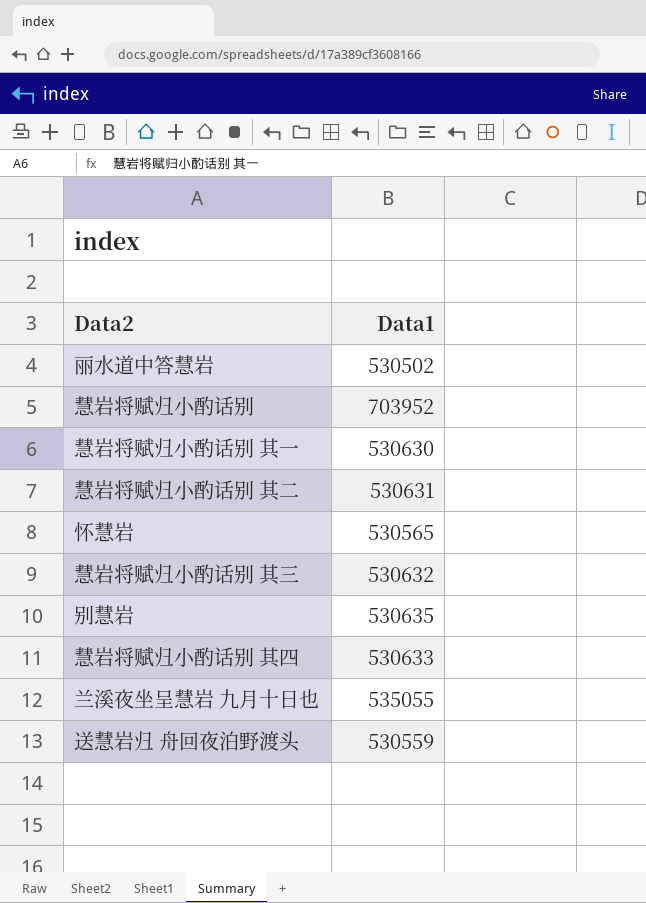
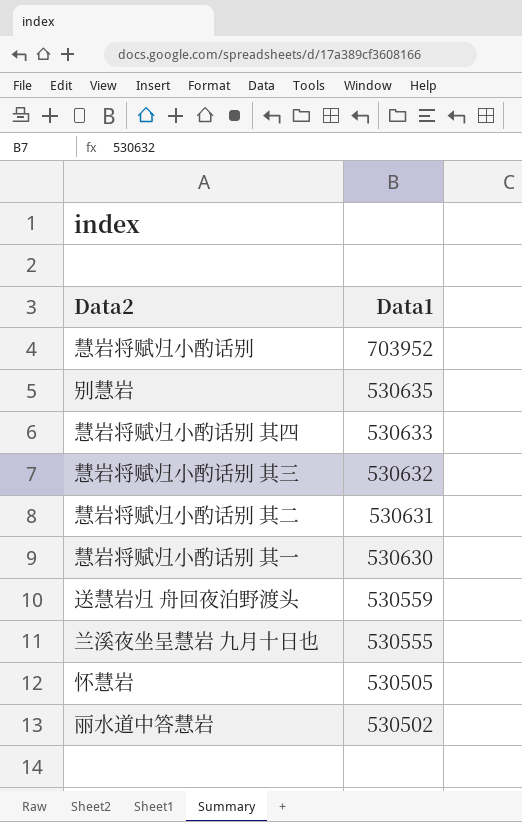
row order: none -> Data1 descending
兰溪夜坐呈慧岩 九月十日也 | Data1: 535055 -> 530555
怀慧岩 | Data1: 530565 -> 530505

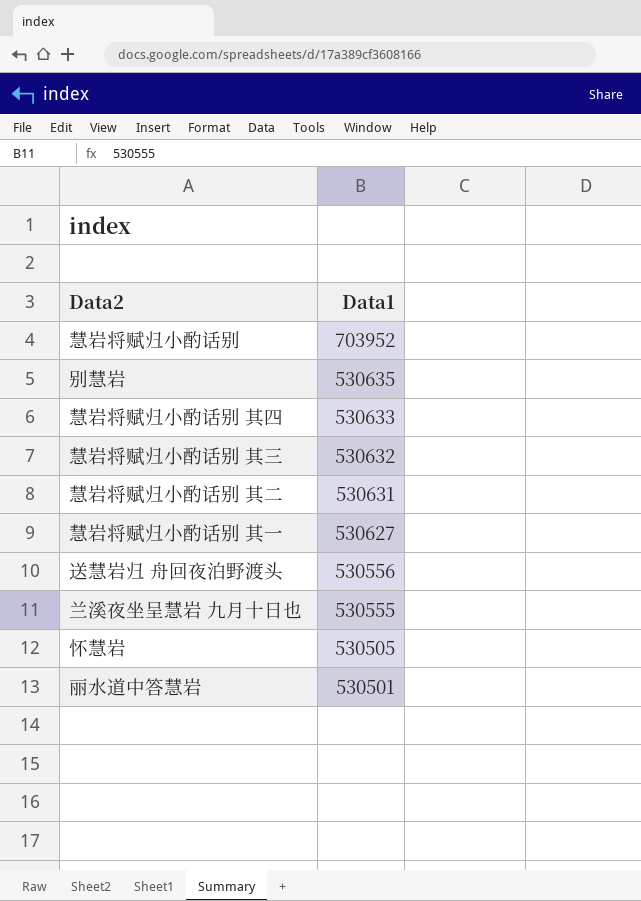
慧岩将赋归小酌话别 其一 | Data1: 530630 -> 530627
送慧岩归 舟回夜泊野渡头 | Data1: 530559 -> 530556
丽水道中答慧岩 | Data1: 530502 -> 530501

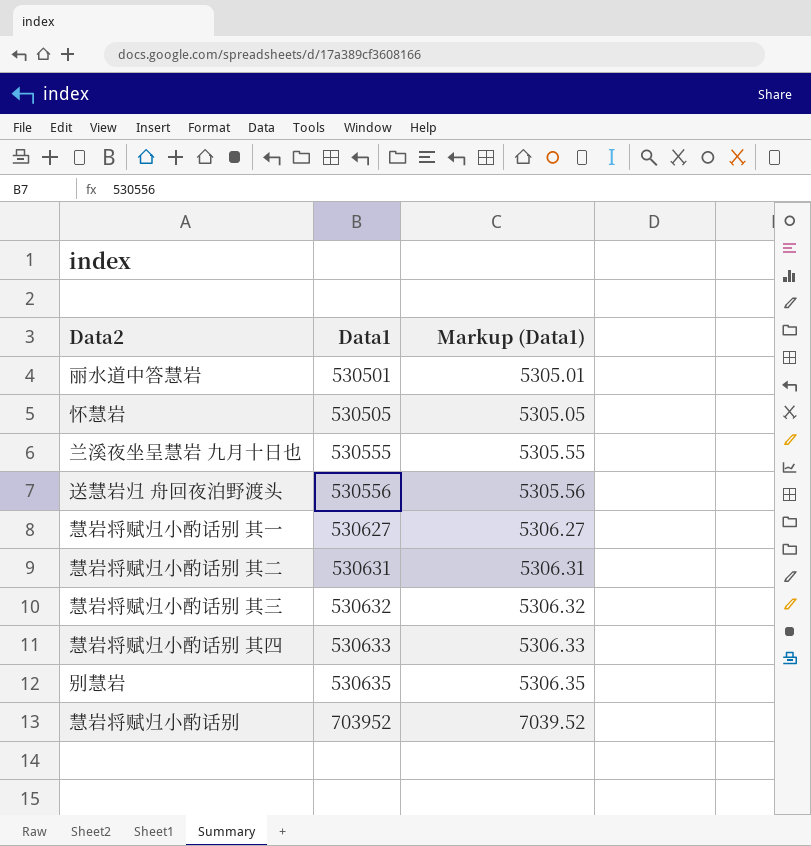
row order: Data1 descending -> Data1 ascending
column Markup (Data1) | formula: none -> [Data1] * 0.01

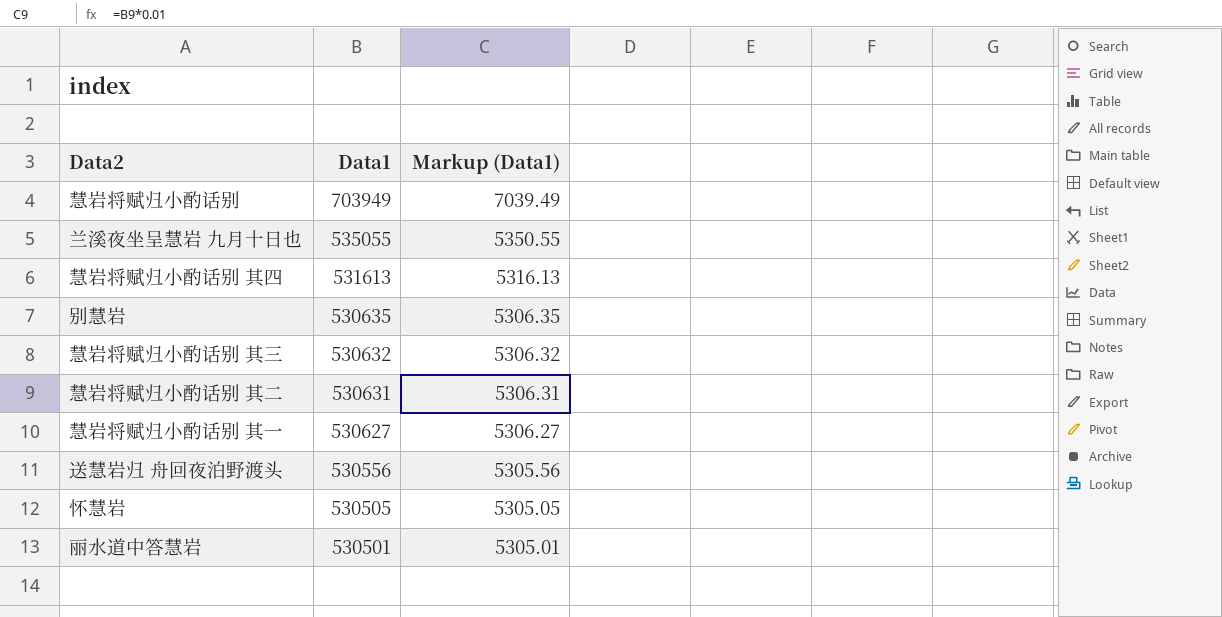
row order: Data1 ascending -> Data1 descending
慧岩将赋归小酌话别 | Data1: 703952 -> 703949
慧岩将赋归小酌话别 | Markup (Data1): 7039.52 -> 7039.49
兰溪夜坐呈慧岩 九月十日也 | Data1: 530555 -> 535055
兰溪夜坐呈慧岩 九月十日也 | Markup (Data1): 5305.55 -> 5350.55
慧岩将赋归小酌话别 其四 | Data1: 530633 -> 531613
慧岩将赋归小酌话别 其四 | Markup (Data1): 5306.33 -> 5316.13

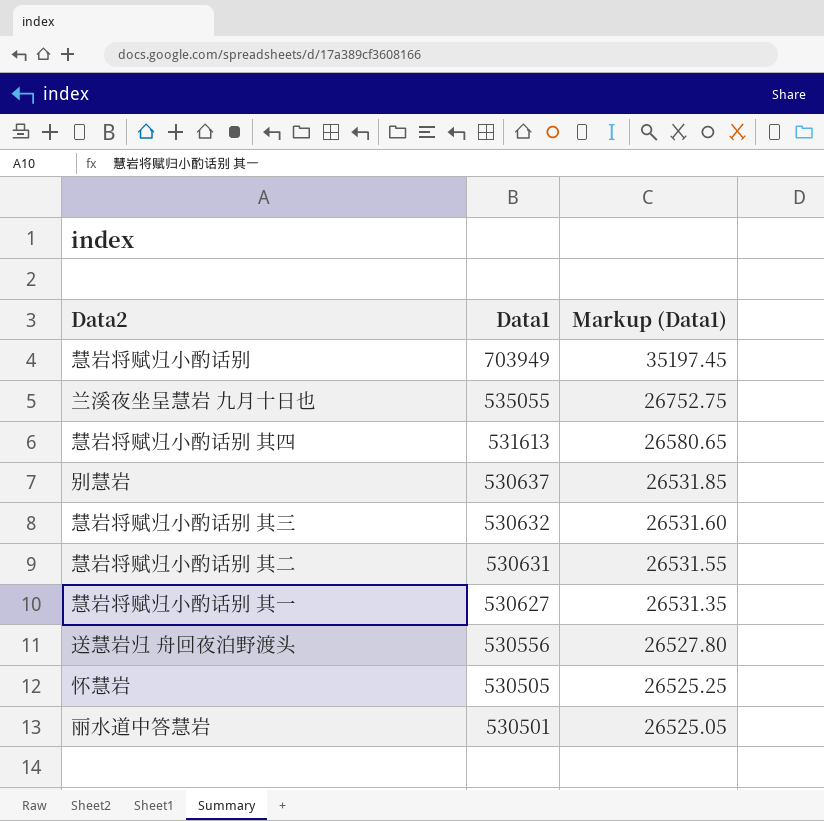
column Markup (Data1) | formula: [Data1] * 0.01 -> [Data1] * 0.05
别慧岩 | Data1: 530635 -> 530637

